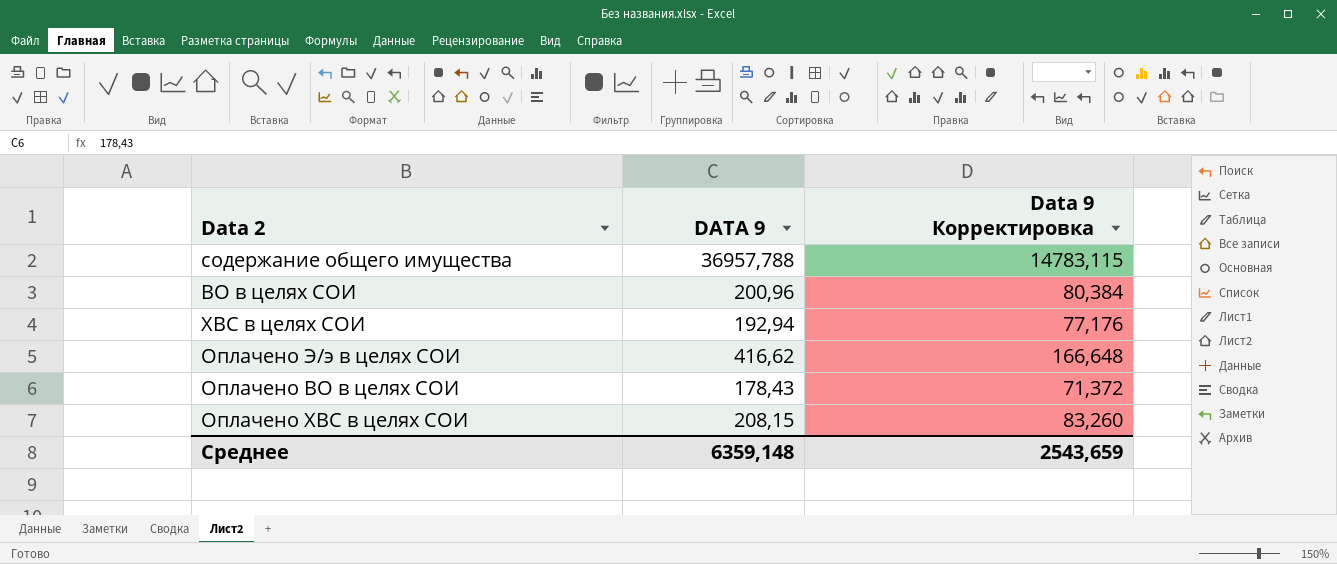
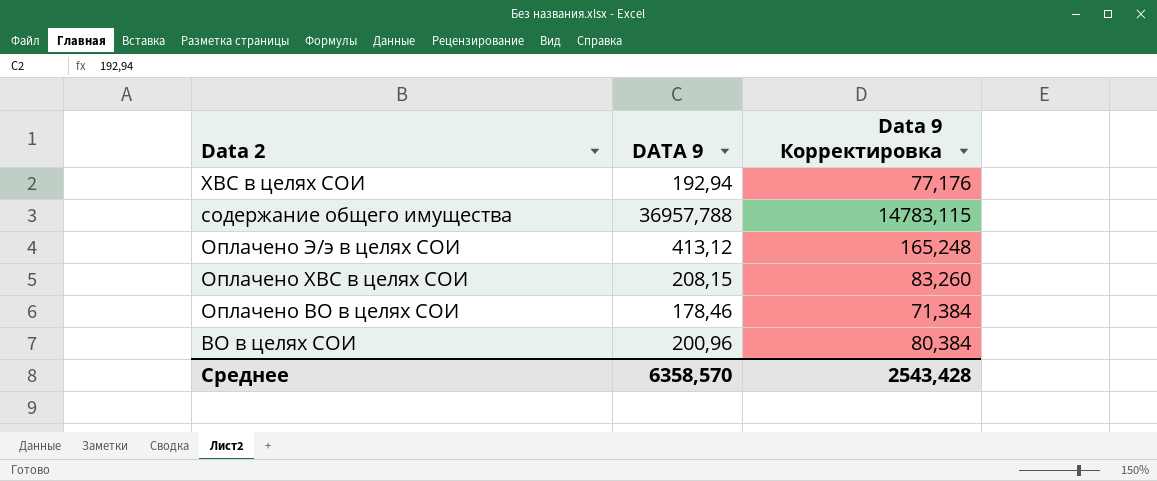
row order: none -> Data 2 descending
Оплачено Э/э в целях СОИ | DATA 9: 416,62 -> 413,12
Оплачено Э/э в целях СОИ | Data 9 Корректировка: 166,648 -> 165,248
Оплачено ВО в целях СОИ | DATA 9: 178,43 -> 178,46
Оплачено ВО в целях СОИ | Data 9 Корректировка: 71,372 -> 71,384
Среднее | DATA 9: 6359,148 -> 6358,570
Среднее | Data 9 Корректировка: 2543,659 -> 2543,428

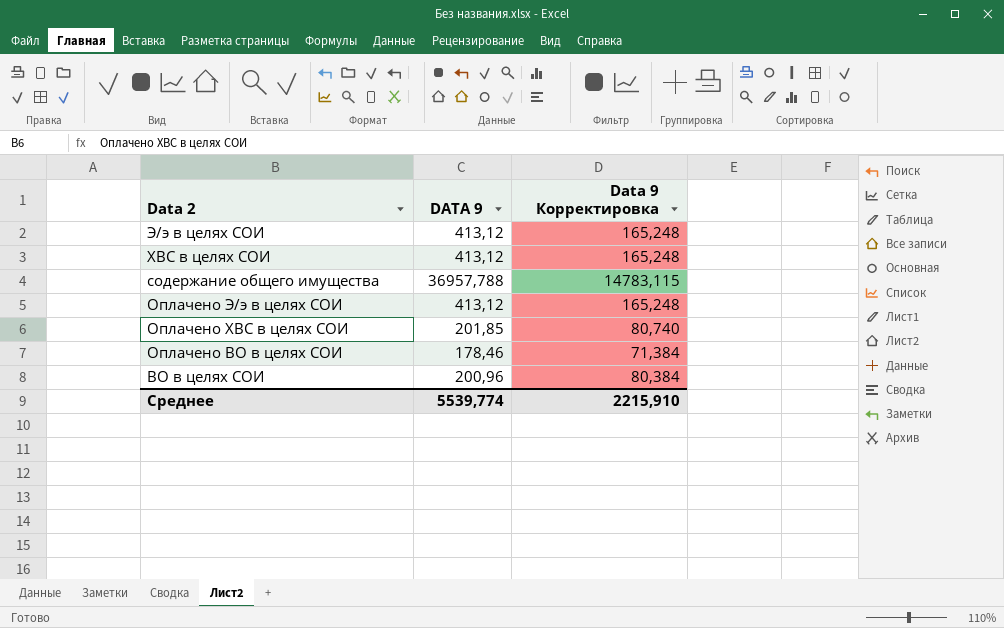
row Э/э в целях СОИ: none -> 413,12 | 165,248
ХВС в целях СОИ | DATA 9: 192,94 -> 413,12
ХВС в целях СОИ | Data 9 Корректировка: 77,176 -> 165,248
Оплачено ХВС в целях СОИ | DATA 9: 208,15 -> 201,85
Оплачено ХВС в целях СОИ | Data 9 Корректировка: 83,260 -> 80,740
Среднее | DATA 9: 6358,570 -> 5539,774
Среднее | Data 9 Корректировка: 2543,428 -> 2215,910

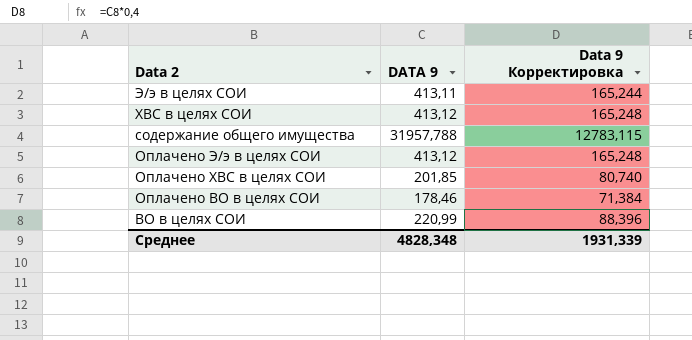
Э/э в целях СОИ | DATA 9: 413,12 -> 413,11
Э/э в целях СОИ | Data 9 Корректировка: 165,248 -> 165,244
содержание общего имущества | DATA 9: 36957,788 -> 31957,788
содержание общего имущества | Data 9 Корректировка: 14783,115 -> 12783,115
ВО в целях СОИ | DATA 9: 200,96 -> 220,99
ВО в целях СОИ | Data 9 Корректировка: 80,384 -> 88,396
Среднее | DATA 9: 5539,774 -> 4828,348
Среднее | Data 9 Корректировка: 2215,910 -> 1931,339

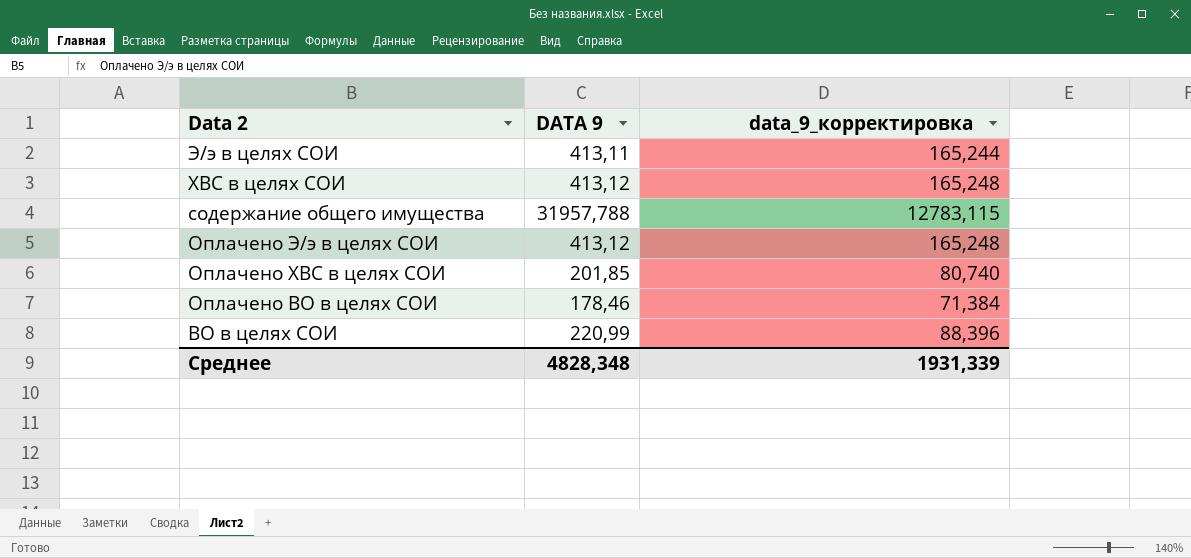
column name: Data 9 Корректировка -> data_9_корректировка

